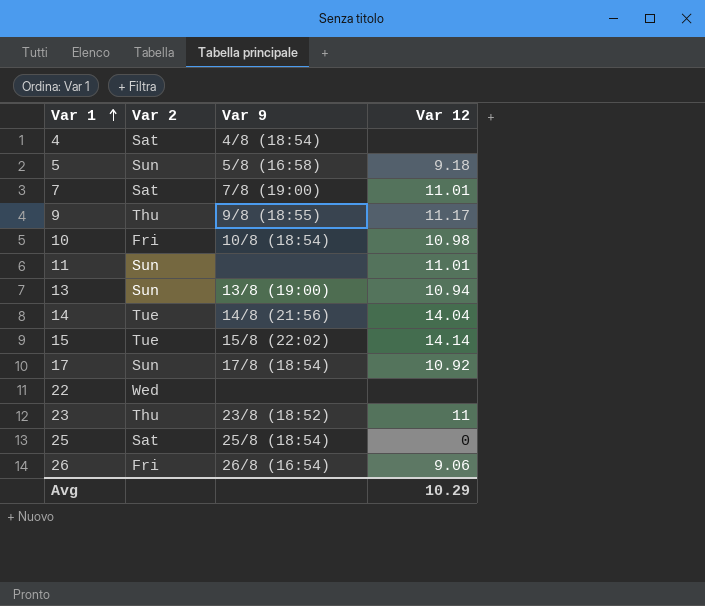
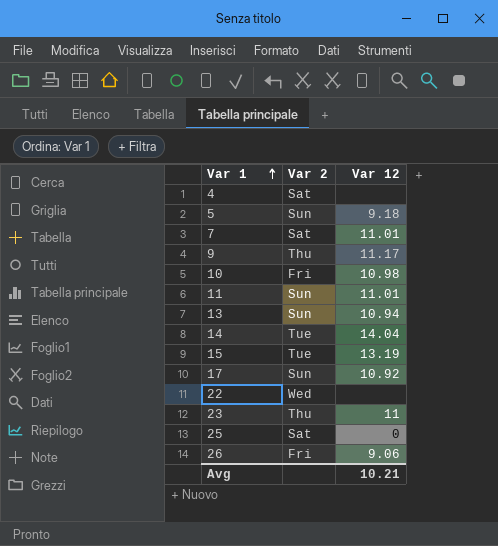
column Var 9 | position: 3 -> none
15 | Var 12: 14.14 -> 13.19
Avg | Var 12: 10.29 -> 10.21

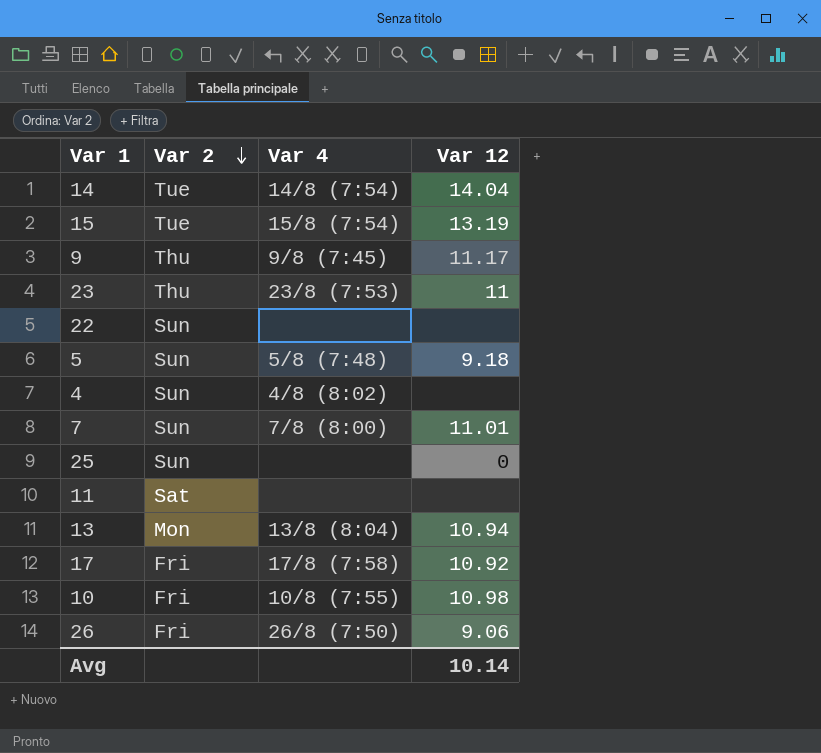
row order: Var 1 ascending -> Var 2 descending
column Var 4 | position: none -> 3
22 | Var 2: Wed -> Sun
4 | Var 2: Sat -> Sun
7 | Var 2: Sat -> Sun
25 | Var 2: Sat -> Sun
11 | Var 2: Sun -> Sat
11 | Var 12: 11.01 -> none
13 | Var 2: Sun -> Mon
17 | Var 2: Sun -> Fri
Avg | Var 12: 10.21 -> 10.14

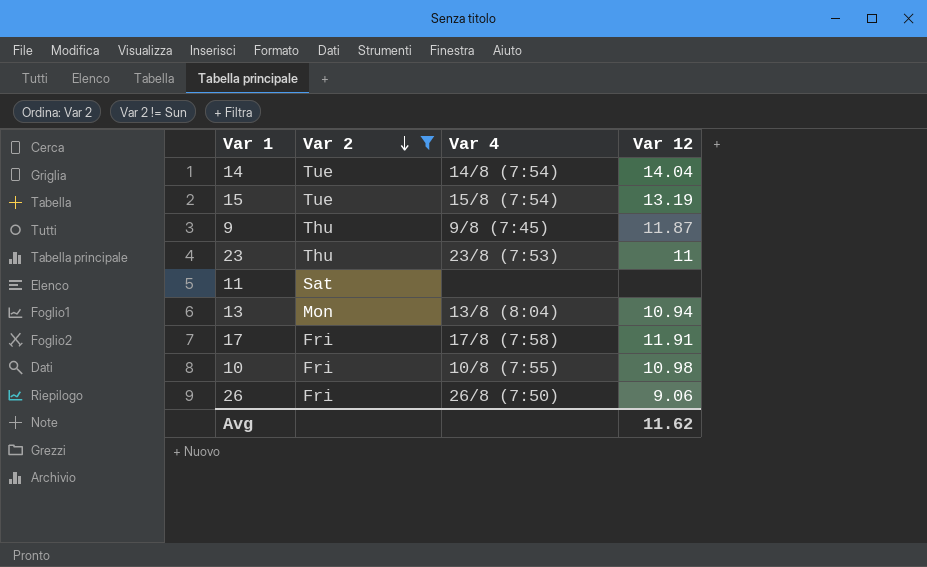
filter: none -> Var 2 != Sun
9 | Var 12: 11.17 -> 11.87
17 | Var 12: 10.92 -> 11.91
Avg | Var 12: 10.14 -> 11.62

